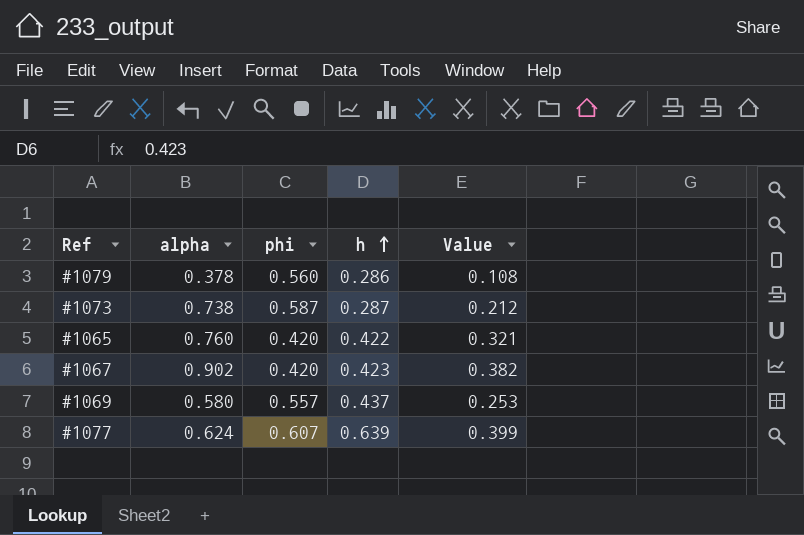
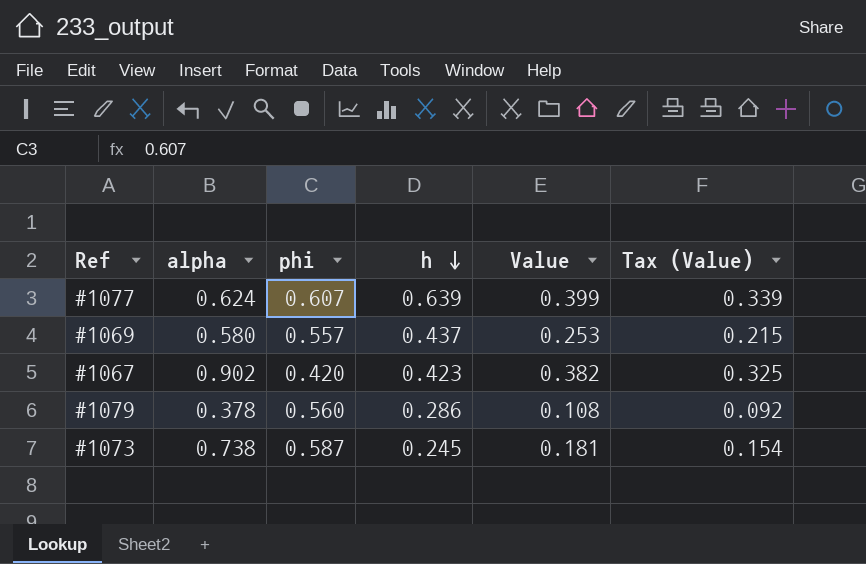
row order: h ascending -> h descending
column Tax (Value) | formula: none -> [Value] * 0.85
row #1065: 0.760 | 0.420 | 0.422 | 0.321 -> none
#1073 | h: 0.287 -> 0.245
#1073 | Value: 0.212 -> 0.181

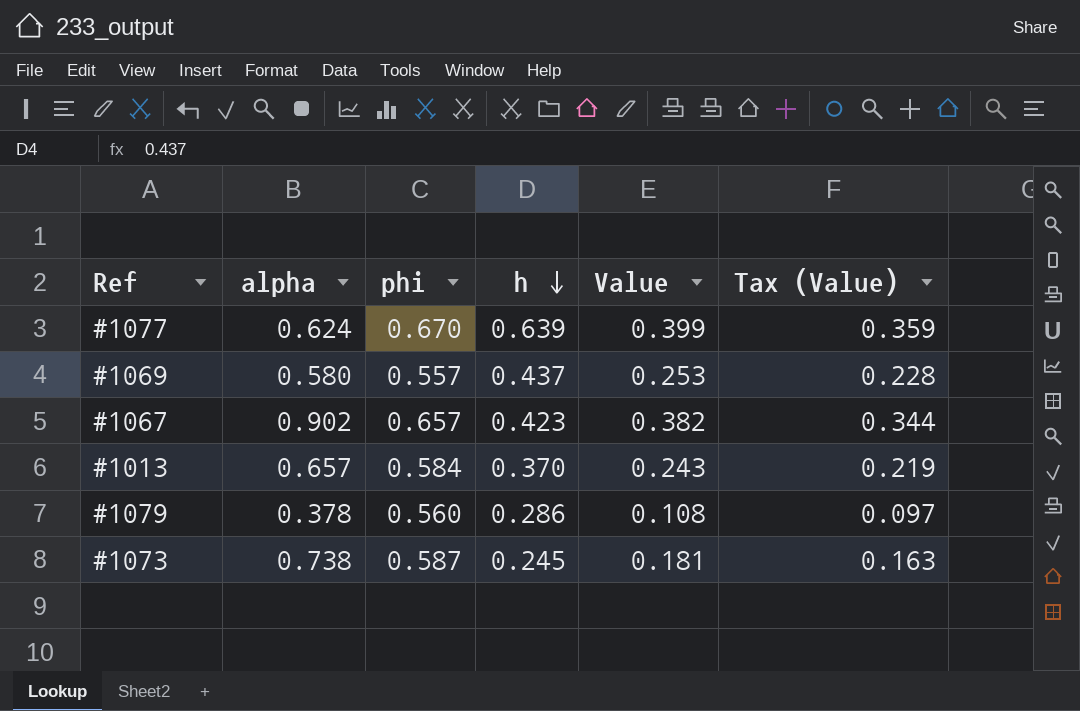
column Tax (Value) | formula: [Value] * 0.85 -> [Value] * 0.9
#1077 | phi: 0.607 -> 0.670
#1067 | phi: 0.420 -> 0.657
row #1013: none -> 0.657 | 0.584 | 0.370 | 0.243 | 0.219

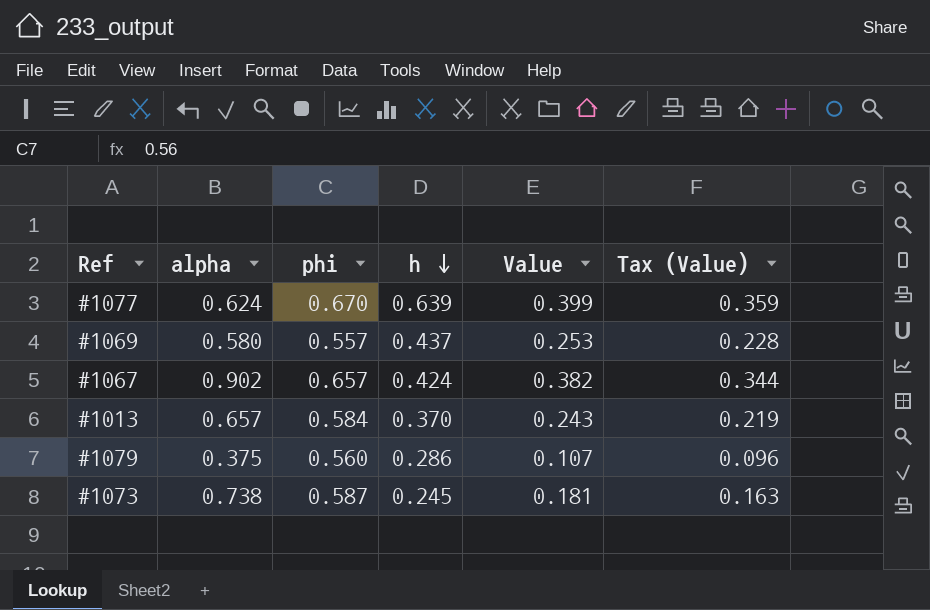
#1067 | h: 0.423 -> 0.424
#1079 | alpha: 0.378 -> 0.375
#1079 | Value: 0.108 -> 0.107
#1079 | Tax (Value): 0.097 -> 0.096

